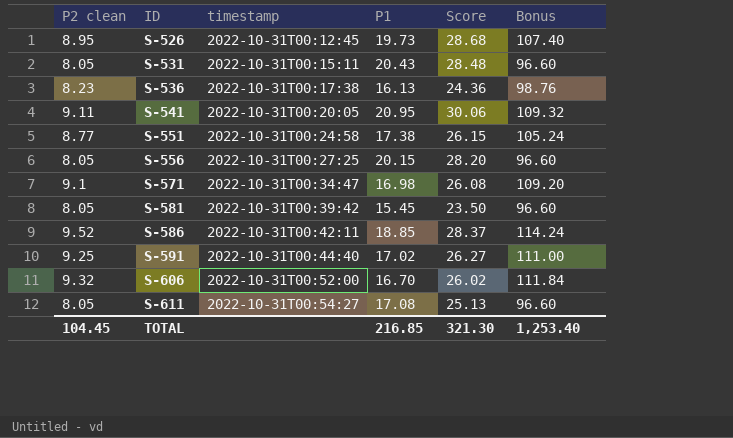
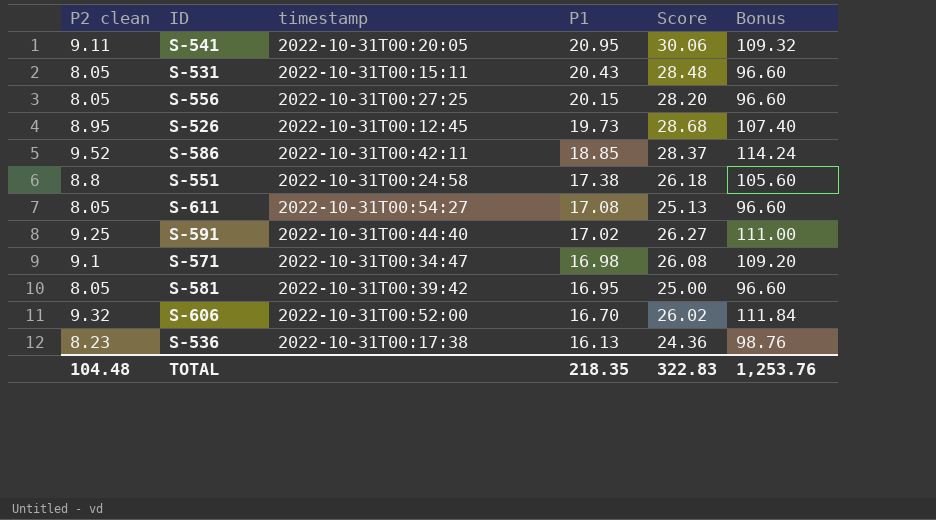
row order: ID ascending -> P1 descending
S-551 | P2 clean: 8.77 -> 8.8
S-551 | Score: 26.15 -> 26.18
S-551 | Bonus: 105.24 -> 105.60
S-581 | P1: 15.45 -> 16.95
S-581 | Score: 23.50 -> 25.00
TOTAL | P2 clean: 104.45 -> 104.48
TOTAL | P1: 216.85 -> 218.35
TOTAL | Score: 321.30 -> 322.83
TOTAL | Bonus: 1,253.40 -> 1,253.76

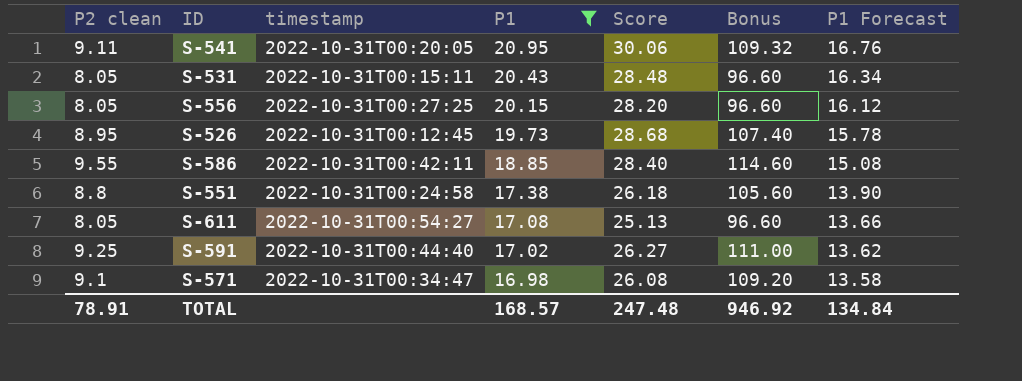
filter: none -> P1 >= 16.98
column P1 Forecast | formula: none -> [P1] * 0.8
S-586 | P2 clean: 9.52 -> 9.55
S-586 | Score: 28.37 -> 28.40
S-586 | Bonus: 114.24 -> 114.60
TOTAL | P2 clean: 104.48 -> 78.91
TOTAL | P1: 218.35 -> 168.57
TOTAL | Score: 322.83 -> 247.48
TOTAL | Bonus: 1,253.76 -> 946.92

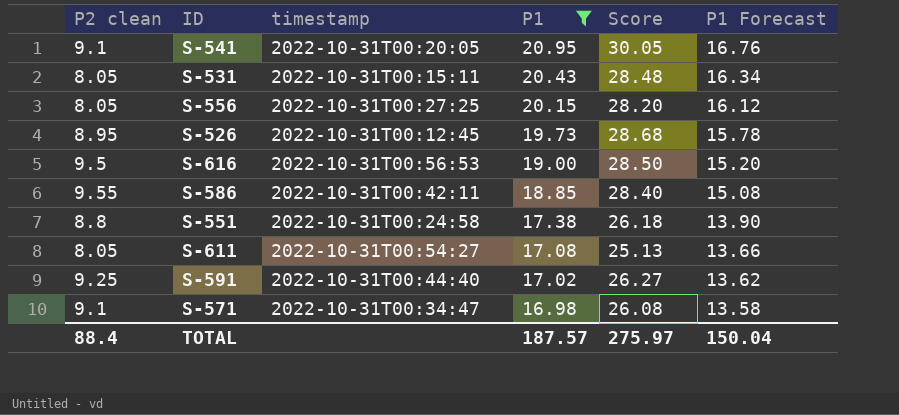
column Bonus | formula: [P2 clean] * 12 -> none
S-541 | P2 clean: 9.11 -> 9.1
S-541 | Score: 30.06 -> 30.05
row S-616: none -> 9.5 | 2022-10-31T00:56:53 | 19.00 | 28.50 | 15.20
TOTAL | P2 clean: 78.91 -> 88.4
TOTAL | P1: 168.57 -> 187.57
TOTAL | Score: 247.48 -> 275.97
TOTAL | P1 Forecast: 134.84 -> 150.04

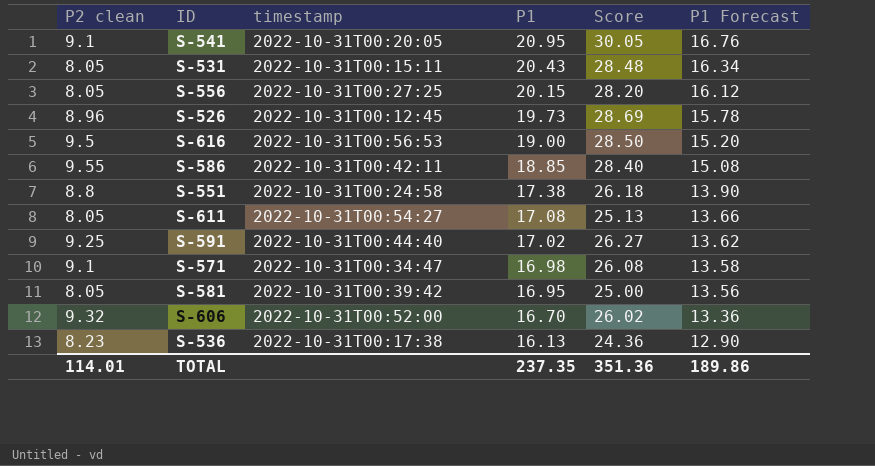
filter: P1 >= 16.98 -> none
S-526 | P2 clean: 8.95 -> 8.96
S-526 | Score: 28.68 -> 28.69
TOTAL | P2 clean: 88.4 -> 114.01
TOTAL | P1: 187.57 -> 237.35
TOTAL | Score: 275.97 -> 351.36
TOTAL | P1 Forecast: 150.04 -> 189.86

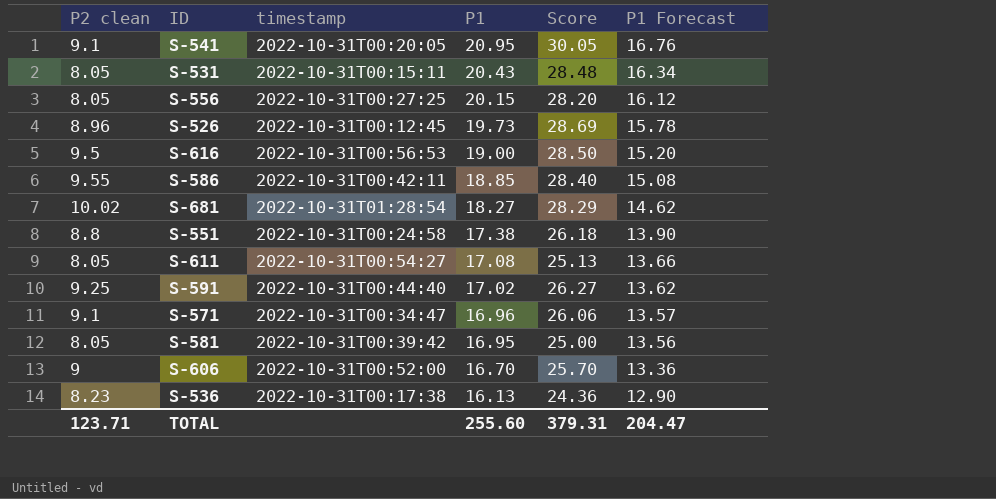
row S-681: none -> 10.02 | 2022-10-31T01:28:54 | 18.27 | 28.29 | 14.62
S-571 | P1: 16.98 -> 16.96
S-571 | Score: 26.08 -> 26.06
S-571 | P1 Forecast: 13.58 -> 13.57
S-606 | P2 clean: 9.32 -> 9
S-606 | Score: 26.02 -> 25.70
TOTAL | P2 clean: 114.01 -> 123.71
TOTAL | P1: 237.35 -> 255.60
TOTAL | Score: 351.36 -> 379.31
TOTAL | P1 Forecast: 189.86 -> 204.47

